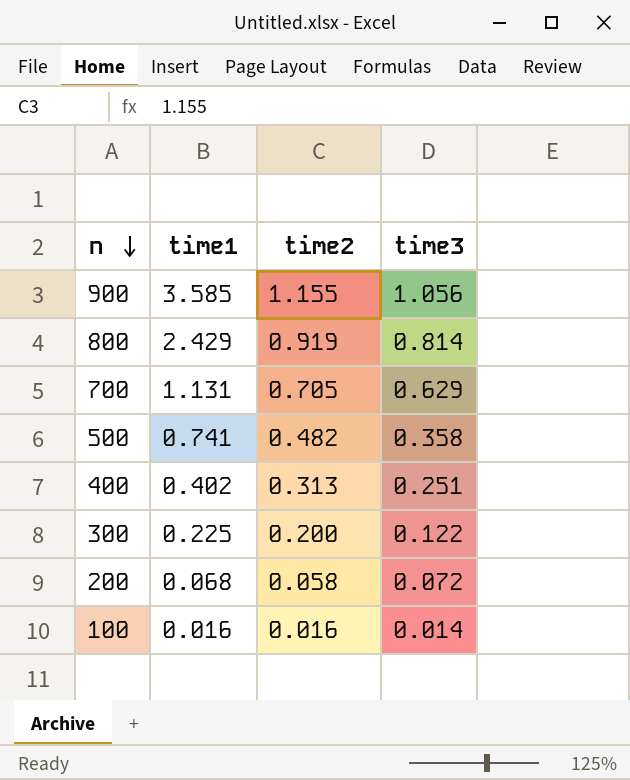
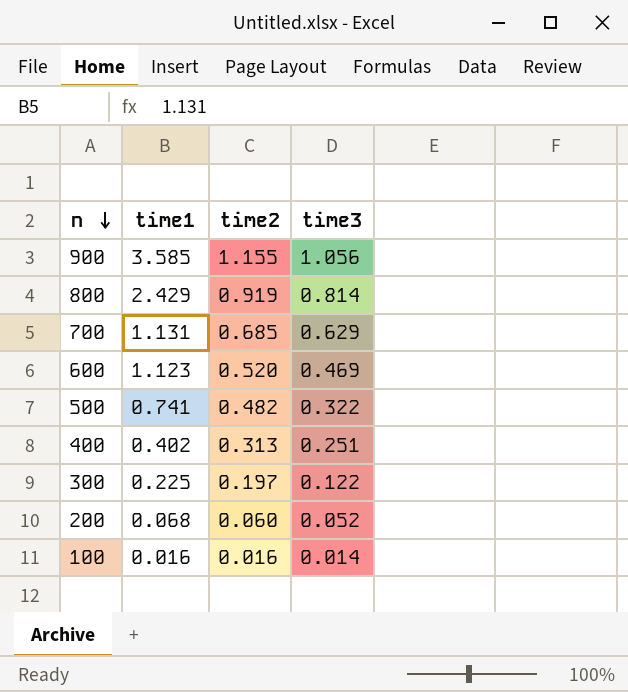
700 | time2: 0.705 -> 0.685
row 600: none -> 1.123 | 0.520 | 0.469
500 | time3: 0.358 -> 0.322
300 | time2: 0.200 -> 0.197
200 | time2: 0.058 -> 0.060
200 | time3: 0.072 -> 0.052

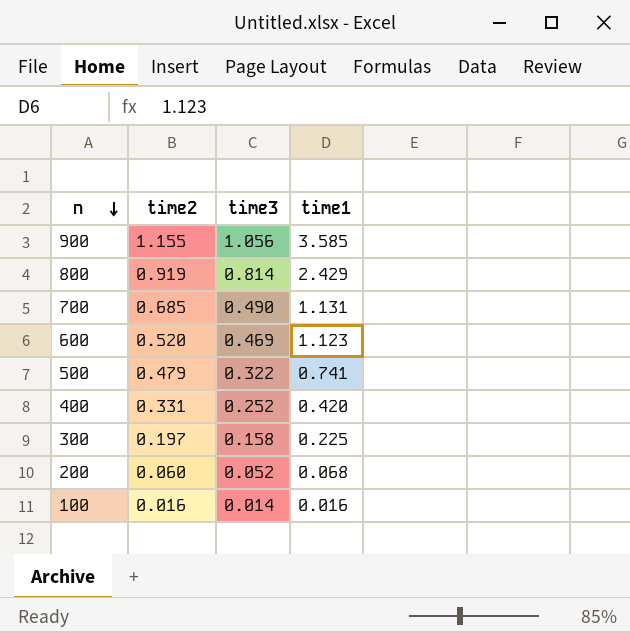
column time1 | position: 2 -> 4
700 | time3: 0.629 -> 0.490
500 | time2: 0.482 -> 0.479
400 | time2: 0.313 -> 0.331
400 | time3: 0.251 -> 0.252
400 | time1: 0.402 -> 0.420
300 | time3: 0.122 -> 0.158

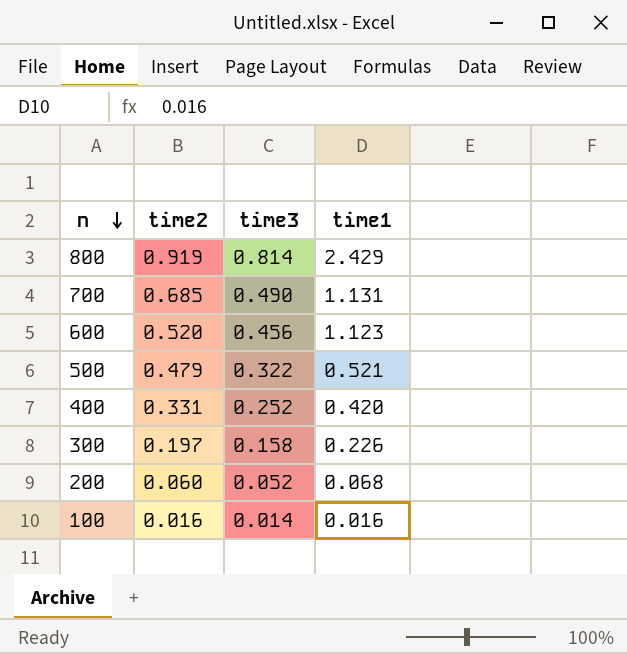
row 900: 1.155 | 1.056 | 3.585 -> none
600 | time3: 0.469 -> 0.456
500 | time1: 0.741 -> 0.521
300 | time1: 0.225 -> 0.226

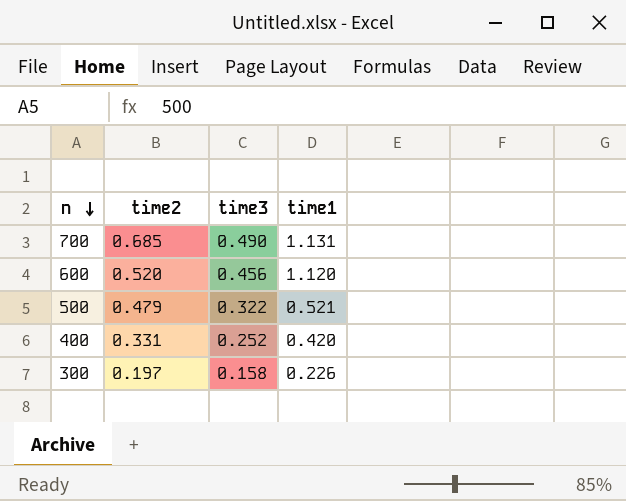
row 800: 0.919 | 0.814 | 2.429 -> none
row 200: 0.060 | 0.052 | 0.068 -> none
row 100: 0.016 | 0.014 | 0.016 -> none
600 | time1: 1.123 -> 1.120

